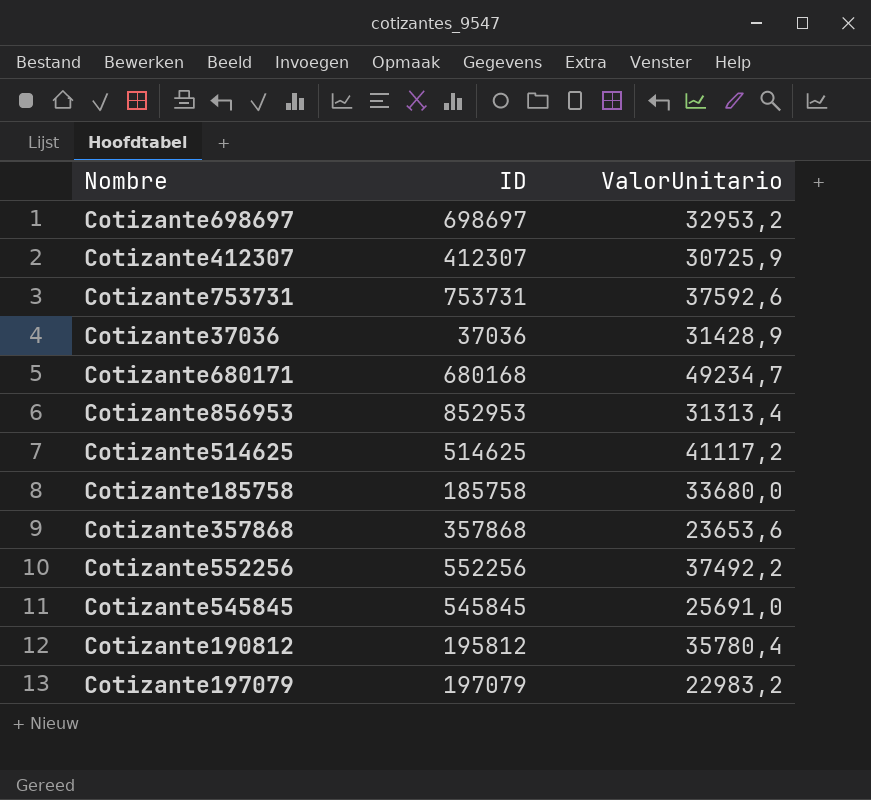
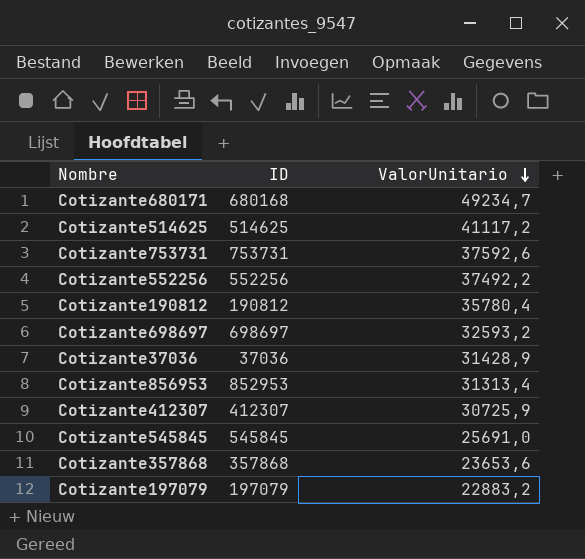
row order: none -> ValorUnitario descending
row Cotizante185758: 185758 | 33680,0 -> none
Cotizante190812 | ID: 195812 -> 190812
Cotizante698697 | ValorUnitario: 32953,2 -> 32593,2
Cotizante197079 | ValorUnitario: 22983,2 -> 22883,2

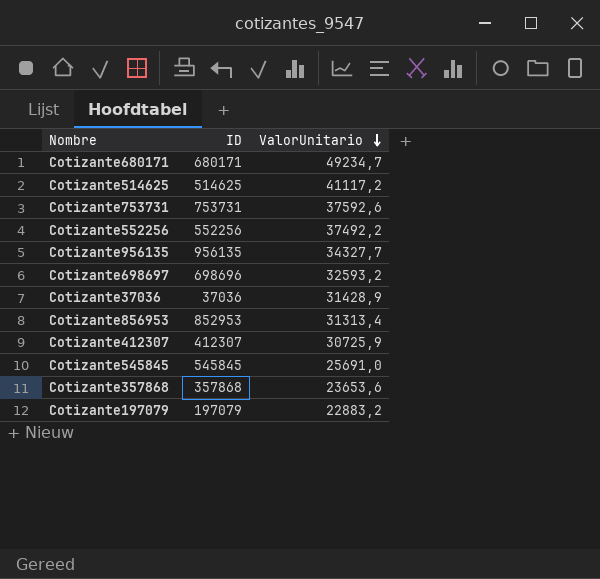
row Cotizante190812: 190812 | 35780,4 -> none
Cotizante680171 | ID: 680168 -> 680171
row Cotizante956135: none -> 956135 | 34327,7
Cotizante698697 | ID: 698697 -> 698696

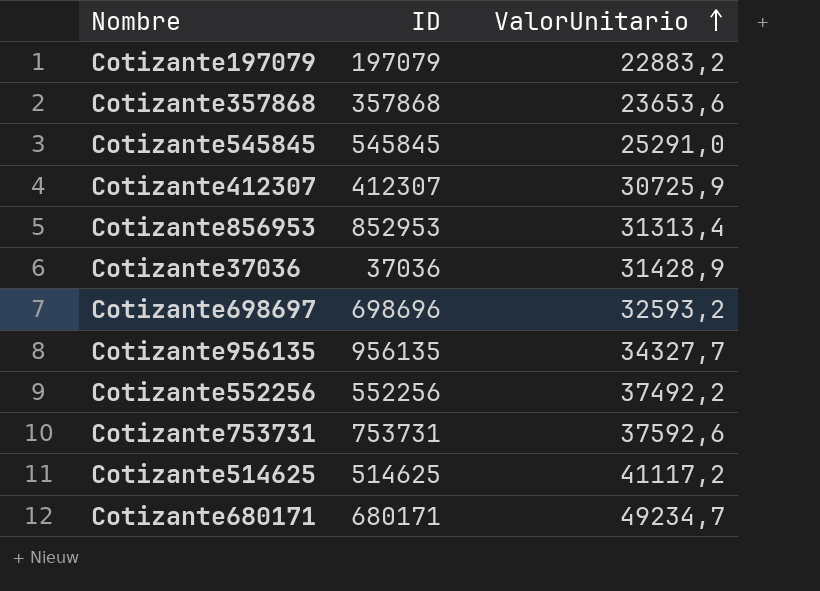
row order: ValorUnitario descending -> ValorUnitario ascending
Cotizante545845 | ValorUnitario: 25691,0 -> 25291,0

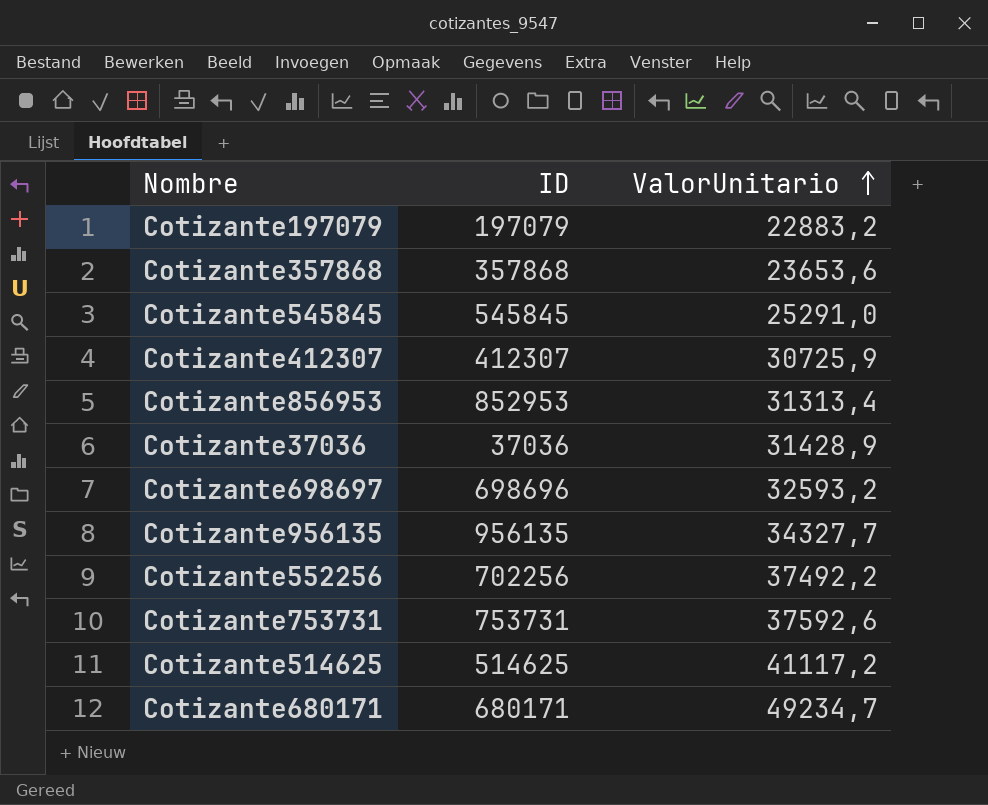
Cotizante552256 | ID: 552256 -> 702256

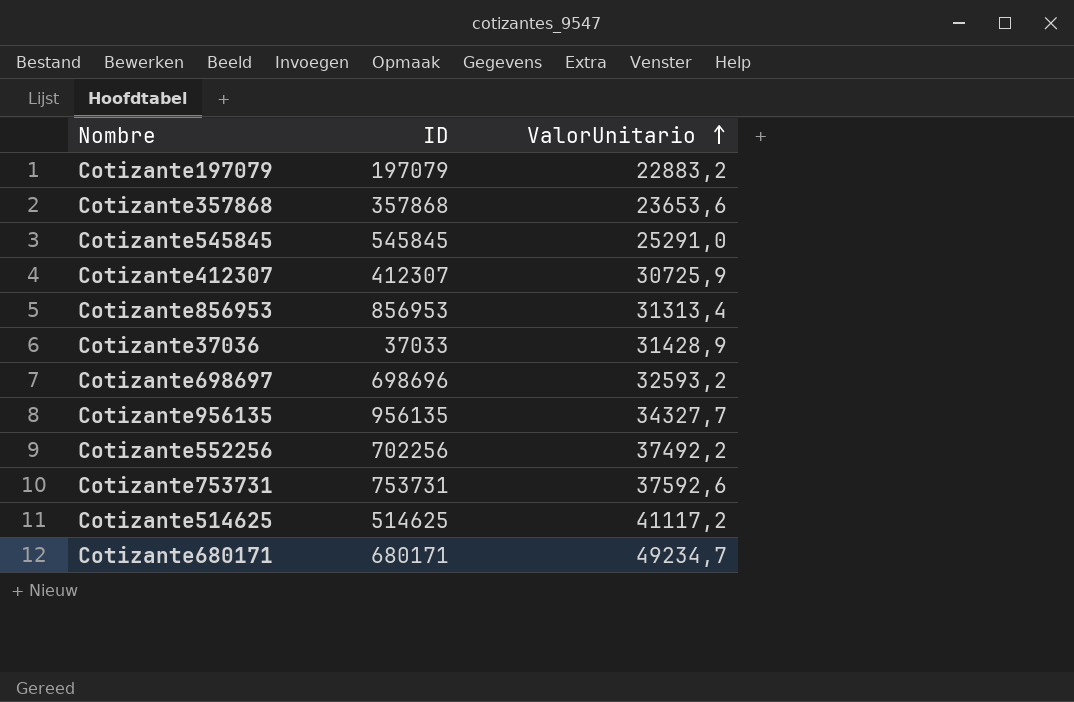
Cotizante856953 | ID: 852953 -> 856953
Cotizante37036 | ID: 37036 -> 37033

